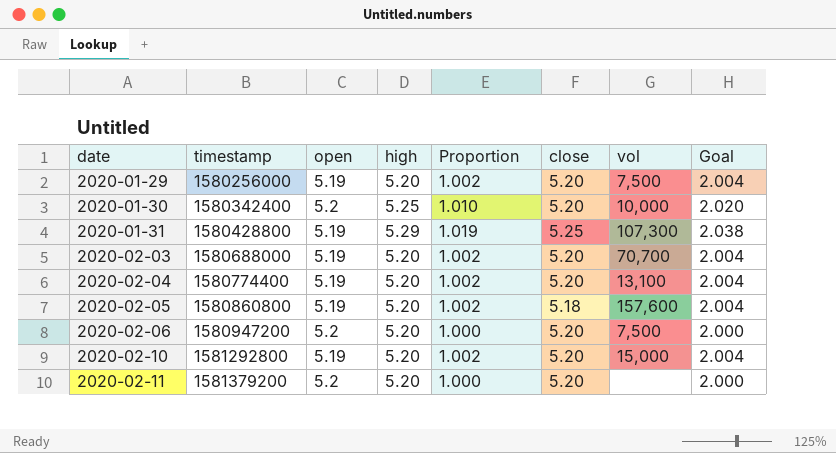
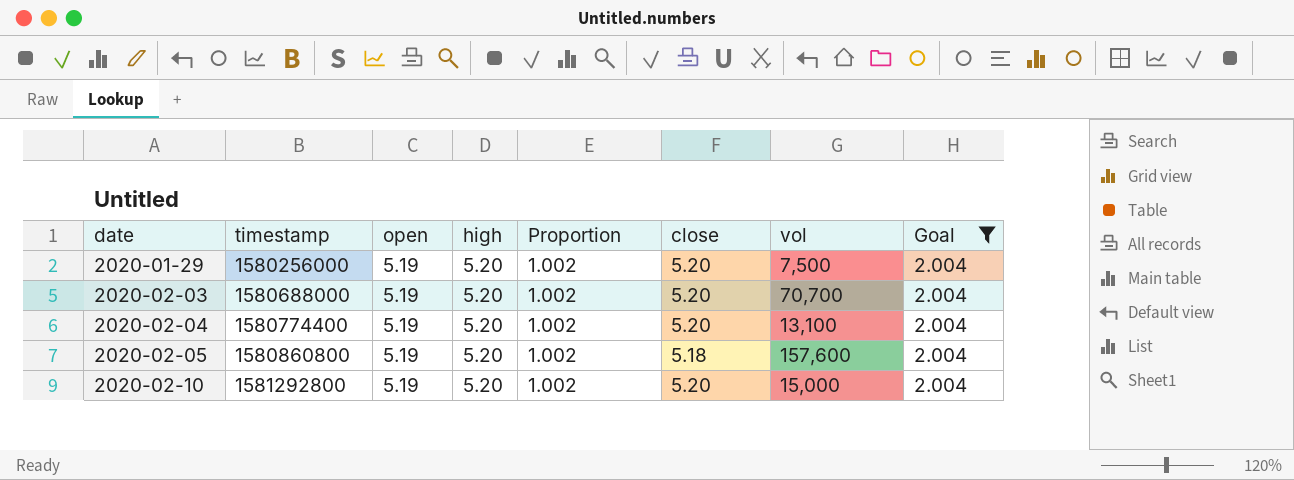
filter: none -> Goal = 2.004

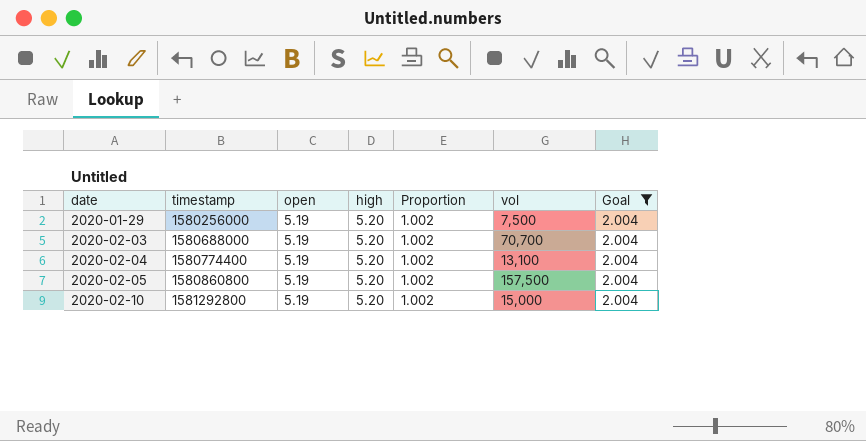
column close | position: 6 -> none
2020-02-05 | vol: 157,600 -> 157,500

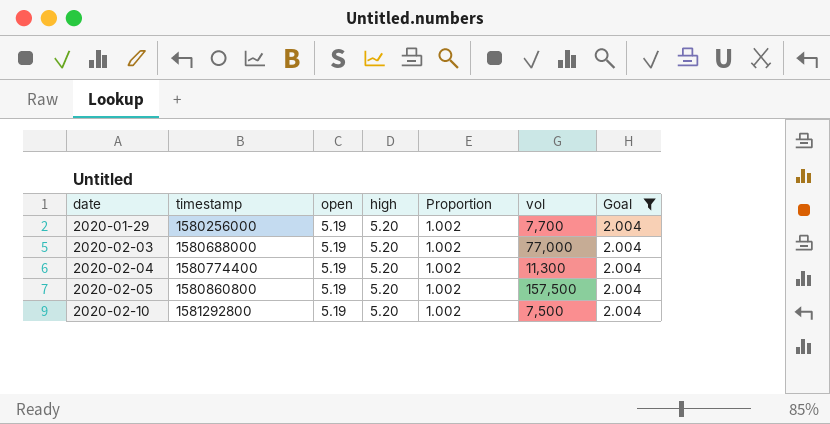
2020-01-29 | vol: 7,500 -> 7,700
2020-02-03 | vol: 70,700 -> 77,000
2020-02-04 | vol: 13,100 -> 11,300
2020-02-10 | vol: 15,000 -> 7,500

